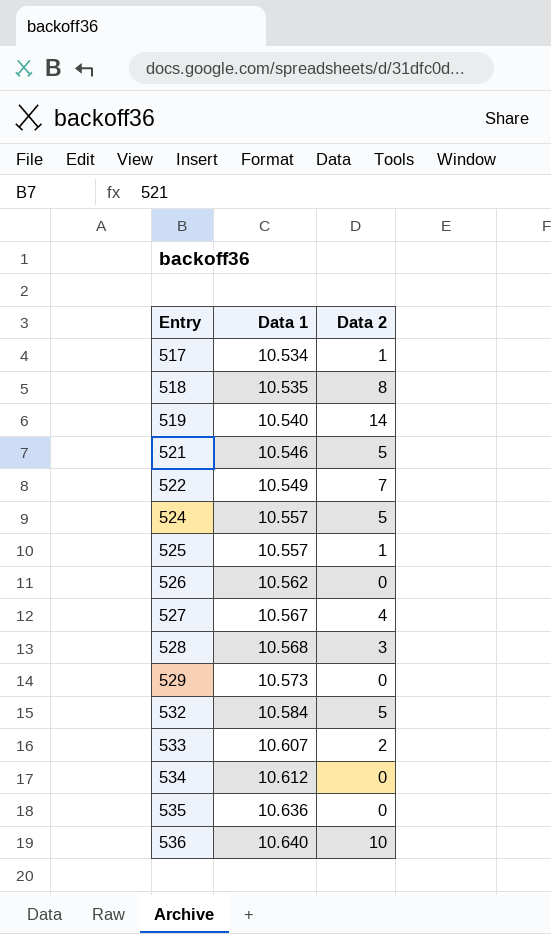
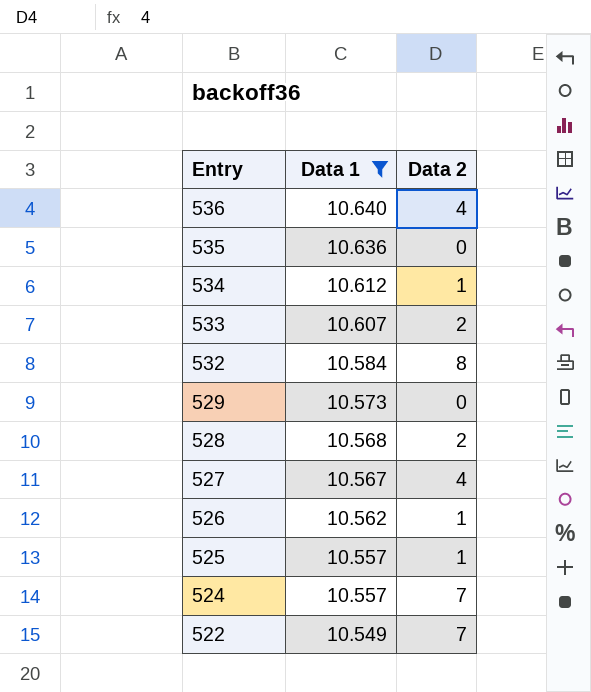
filter: none -> Data 1 >= 10.549
row order: Entry ascending -> Entry descending
536 | Data 2: 10 -> 4
534 | Data 2: 0 -> 1
532 | Data 2: 5 -> 8
528 | Data 2: 3 -> 2
526 | Data 2: 0 -> 1
524 | Data 2: 5 -> 7

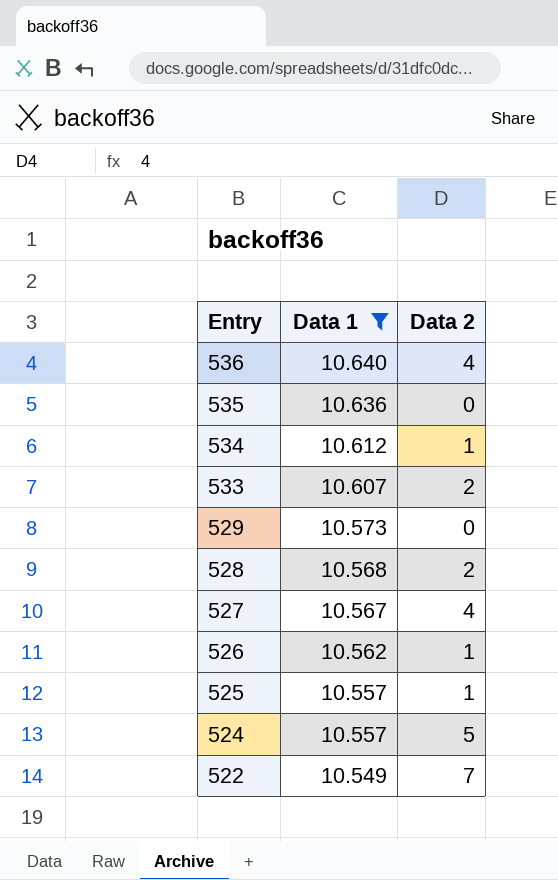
row 532: 10.584 | 8 -> none
524 | Data 2: 7 -> 5

